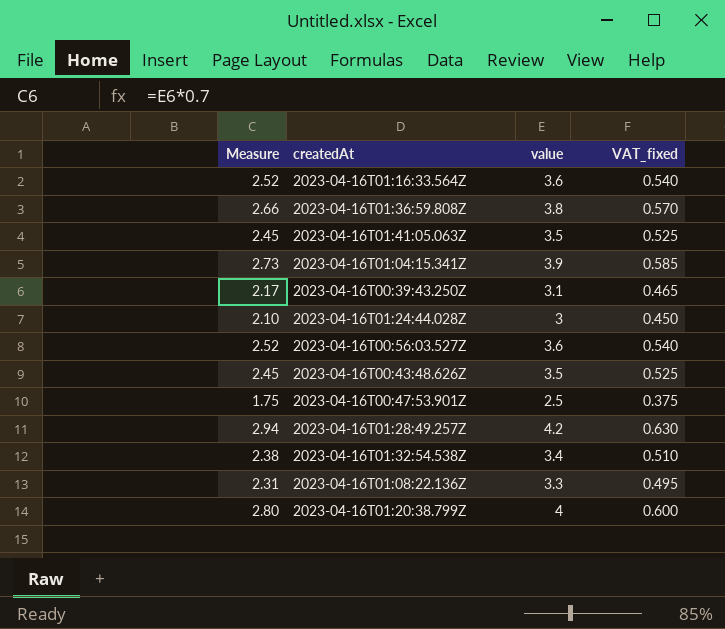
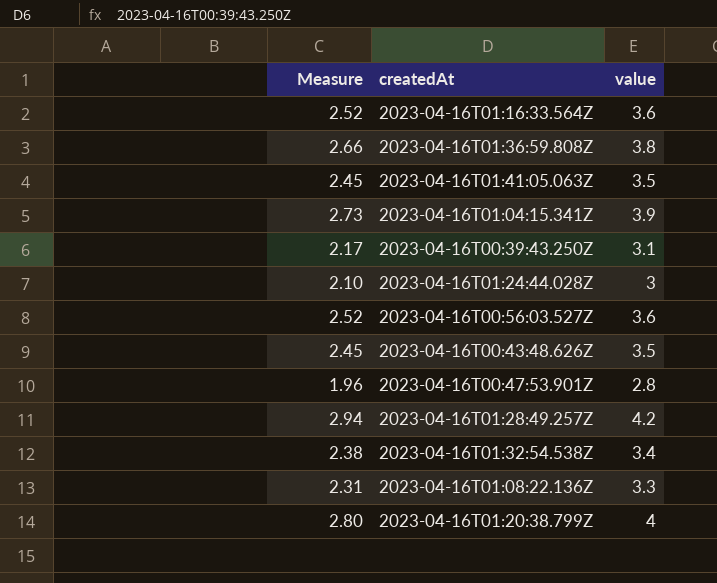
column VAT_fixed | formula: [value] * 0.15 -> none
2023-04-16T00:47:53.901Z | Measure: 1.75 -> 1.96
2023-04-16T00:47:53.901Z | value: 2.5 -> 2.8

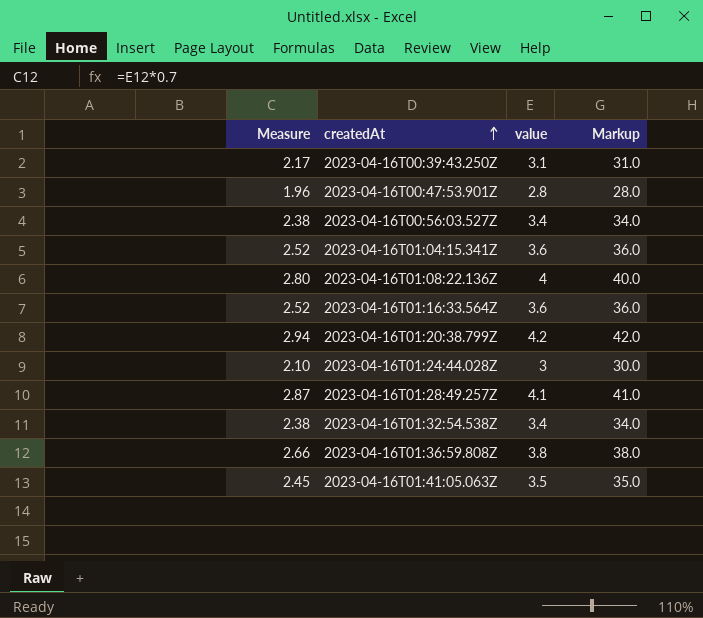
row order: none -> createdAt ascending
column Markup | formula: none -> [value] * 10
row 2023-04-16T00:43:48.626Z: 2.45 | 3.5 -> none
2023-04-16T00:56:03.527Z | Measure: 2.52 -> 2.38
2023-04-16T00:56:03.527Z | value: 3.6 -> 3.4
2023-04-16T01:04:15.341Z | Measure: 2.73 -> 2.52
2023-04-16T01:04:15.341Z | value: 3.9 -> 3.6
2023-04-16T01:08:22.136Z | Measure: 2.31 -> 2.80
2023-04-16T01:08:22.136Z | value: 3.3 -> 4
2023-04-16T01:20:38.799Z | Measure: 2.80 -> 2.94
2023-04-16T01:20:38.799Z | value: 4 -> 4.2
2023-04-16T01:28:49.257Z | Measure: 2.94 -> 2.87
2023-04-16T01:28:49.257Z | value: 4.2 -> 4.1

